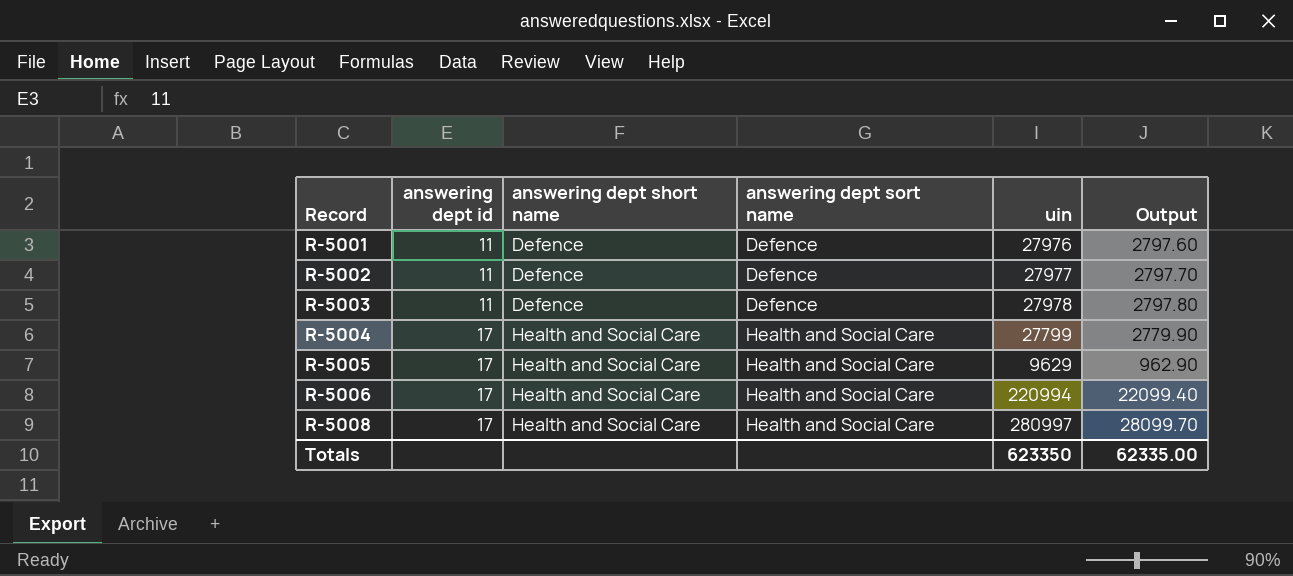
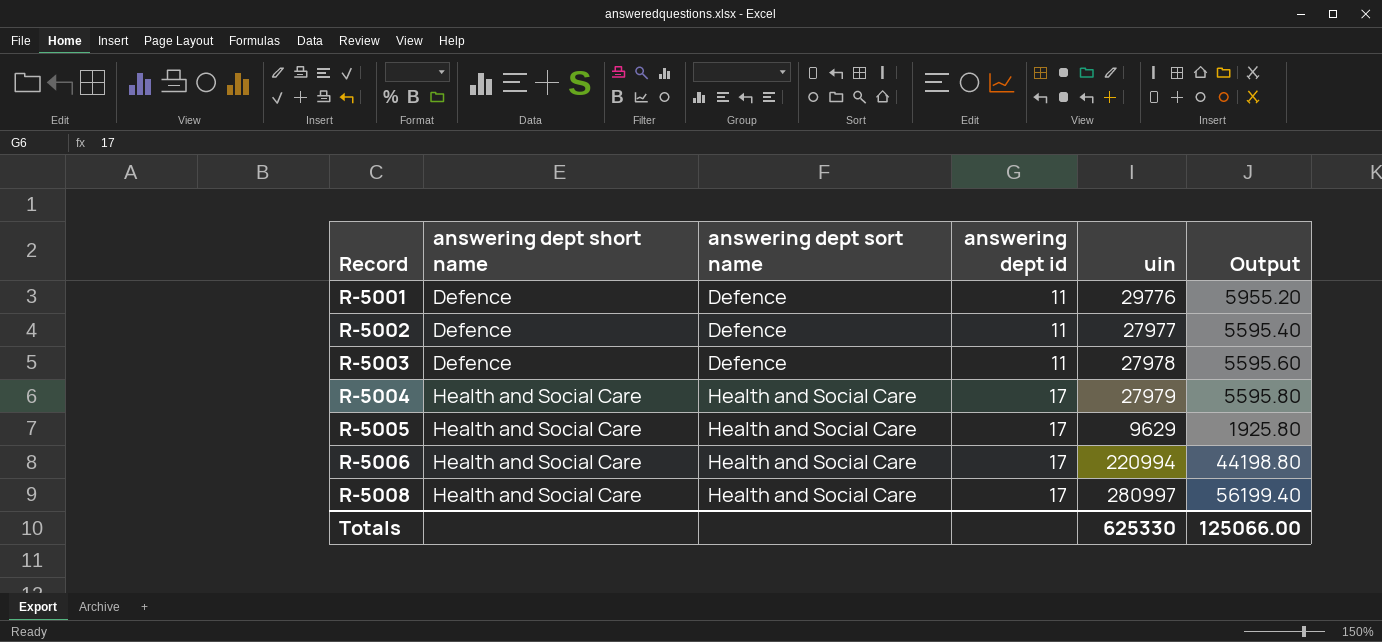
column answering dept id | position: 2 -> 4
column Output | formula: [uin] * 0.1 -> [uin] * 0.2
R-5001 | uin: 27976 -> 29776
R-5004 | uin: 27799 -> 27979
Totals | uin: 623350 -> 625330
Totals | Output: 62335.00 -> 125066.00

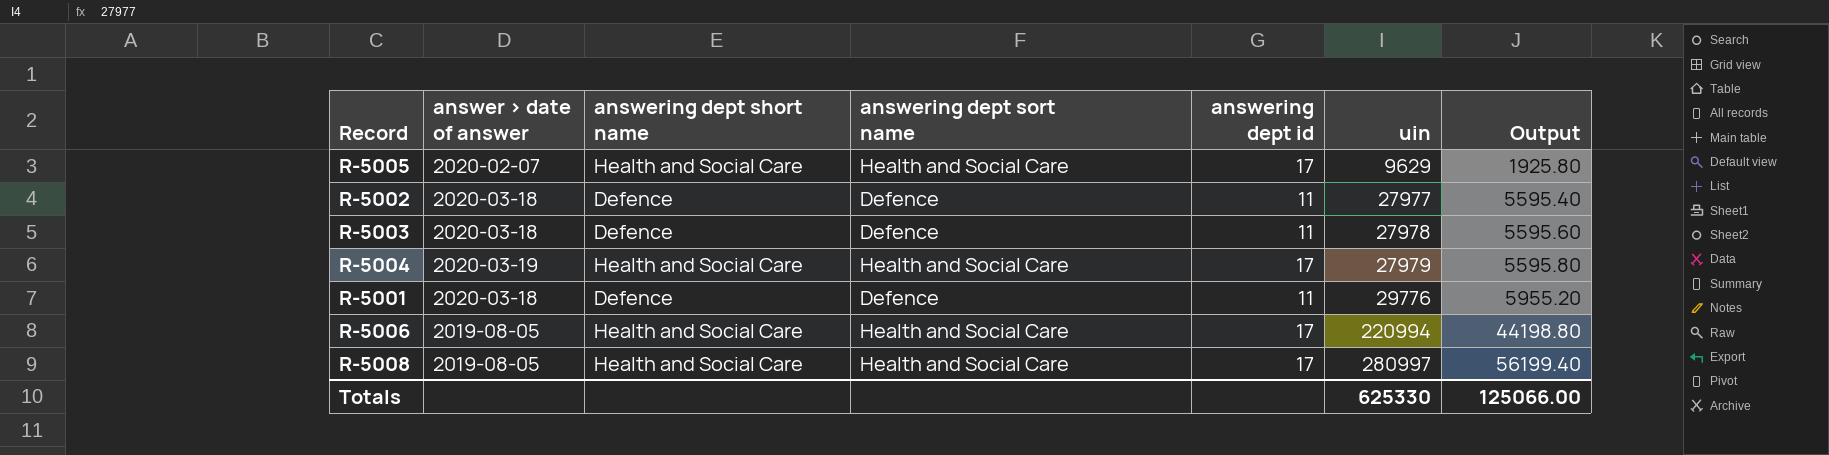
row order: Record ascending -> uin ascending
column answer > date of answer | position: none -> 2

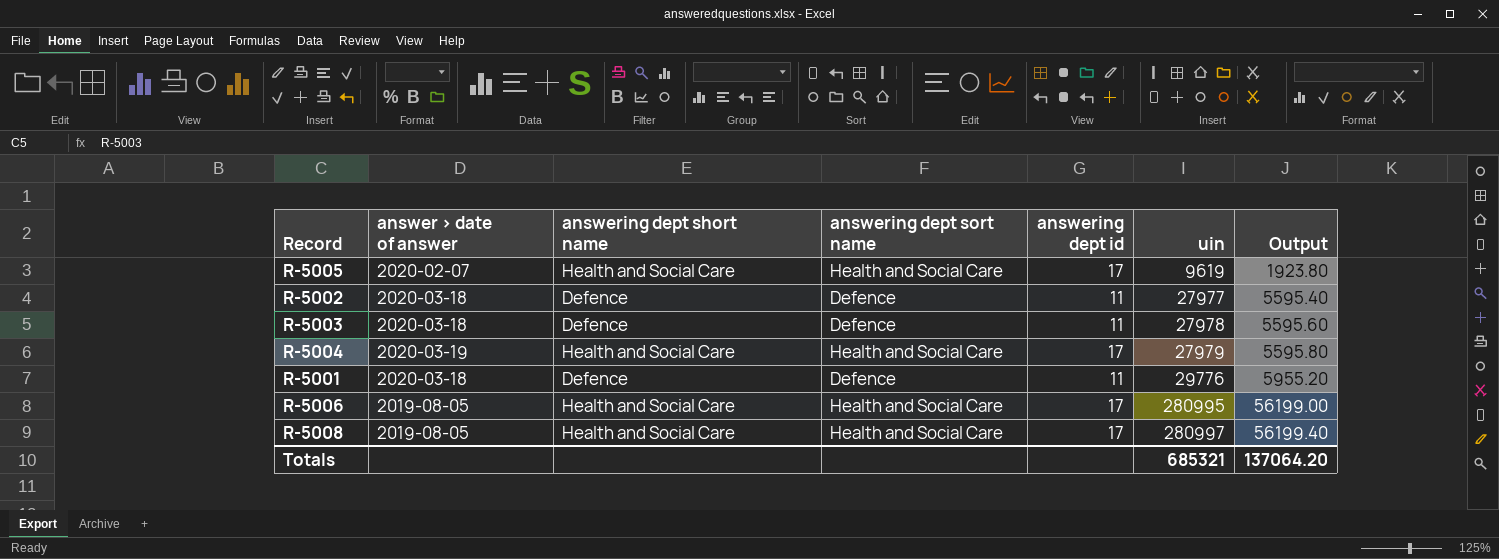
R-5005 | uin: 9629 -> 9619
R-5005 | Output: 1925.80 -> 1923.80
R-5006 | uin: 220994 -> 280995
R-5006 | Output: 44198.80 -> 56199.00
Totals | uin: 625330 -> 685321
Totals | Output: 125066.00 -> 137064.20

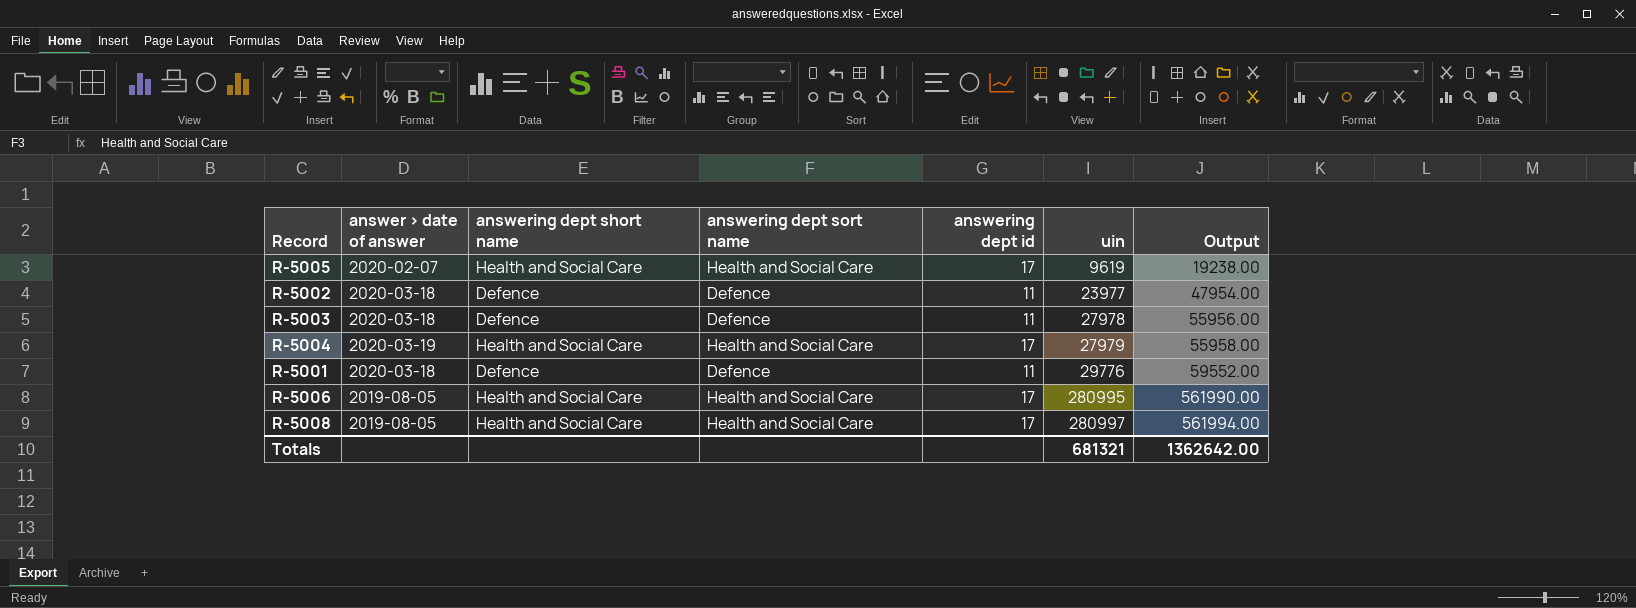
column Output | formula: [uin] * 0.2 -> [uin] * 2
R-5002 | uin: 27977 -> 23977
Totals | uin: 685321 -> 681321
Totals | Output: 137064.20 -> 1362642.00

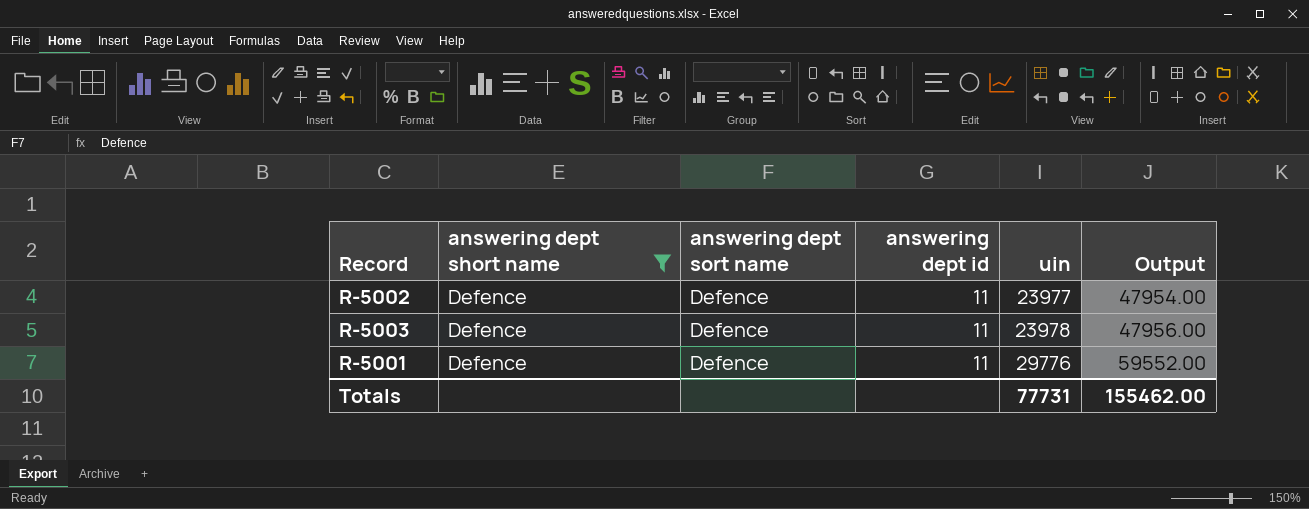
filter: none -> answering dept short name = Defence
column answer > date of answer | position: 2 -> none
R-5003 | uin: 27978 -> 23978
R-5003 | Output: 55956.00 -> 47956.00
Totals | uin: 681321 -> 77731
Totals | Output: 1362642.00 -> 155462.00

